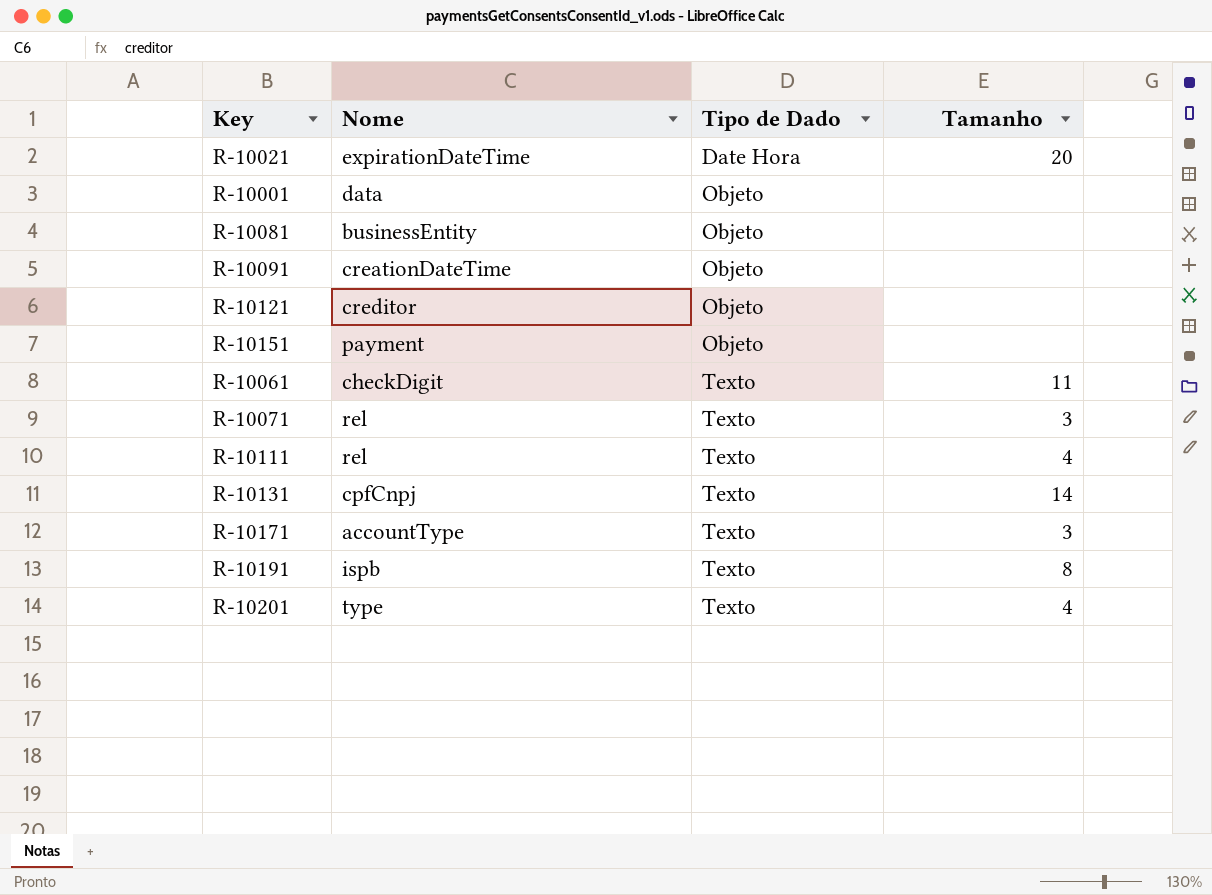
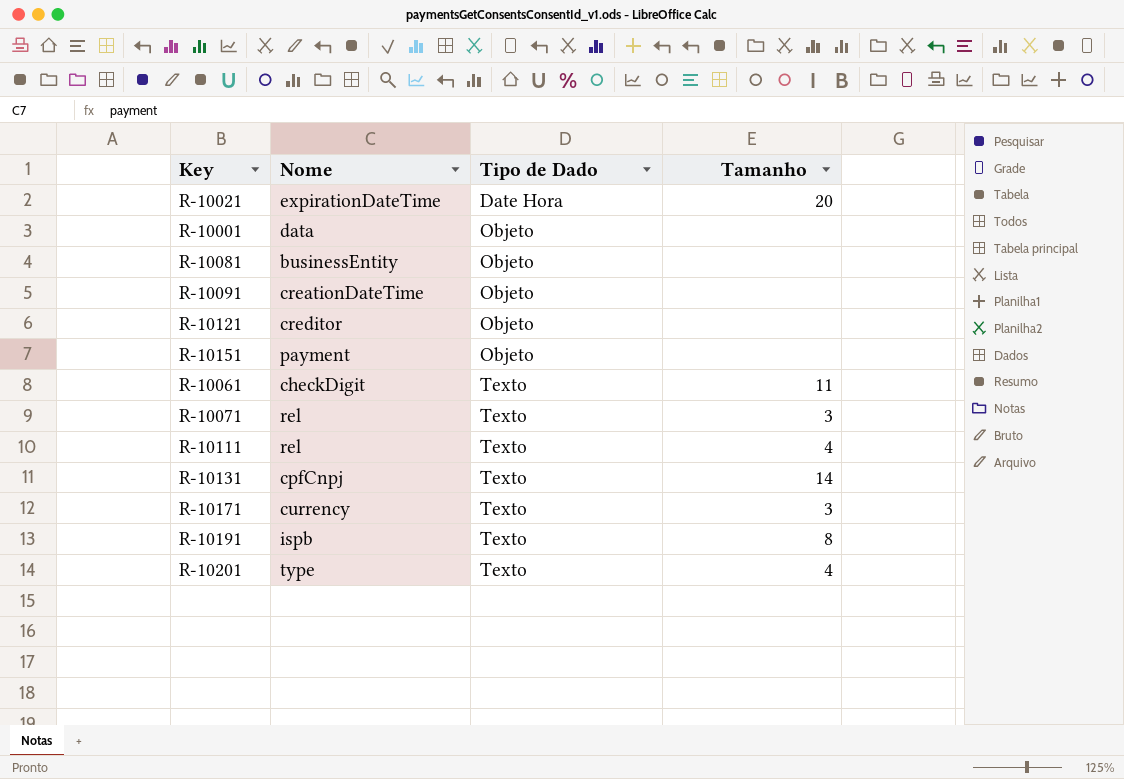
R-10171 | Nome: accountType -> currency

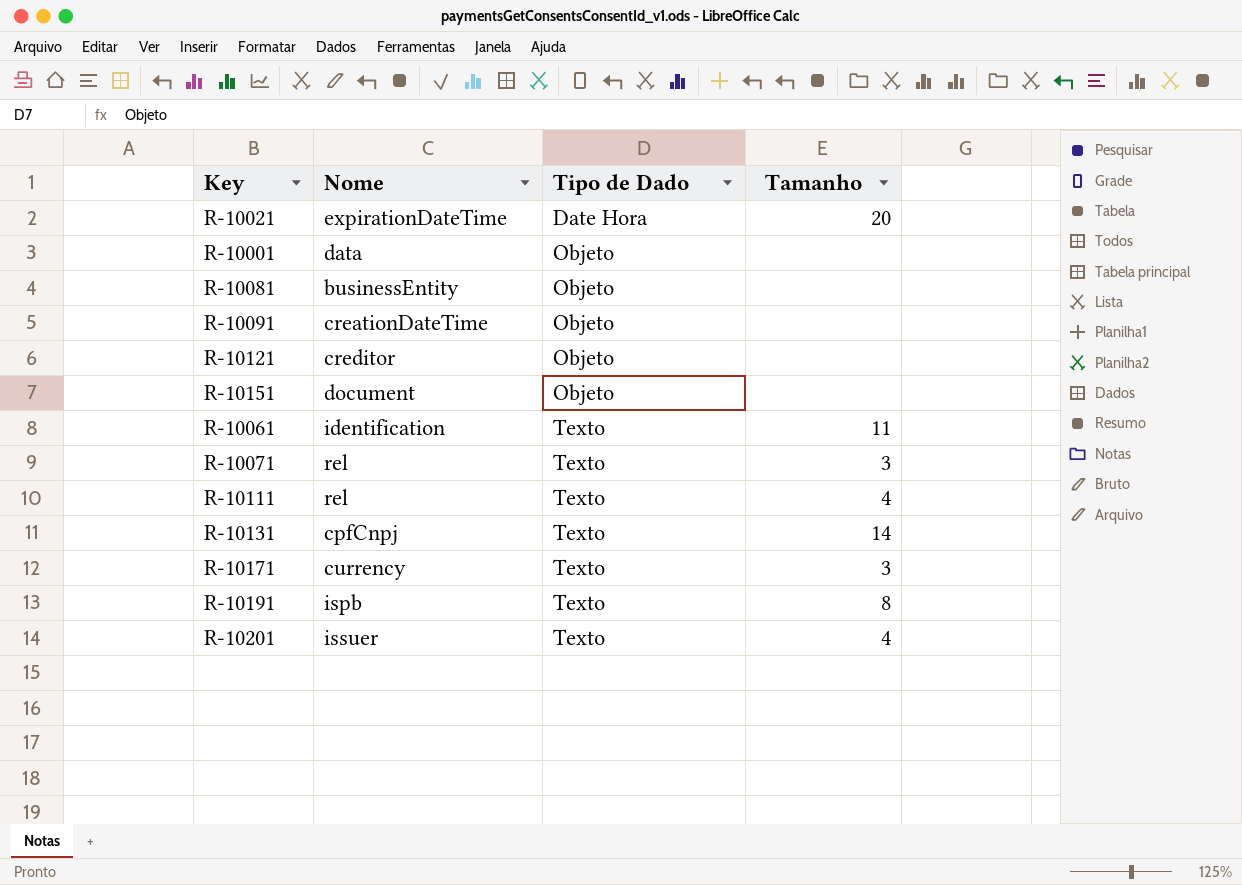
R-10151 | Nome: payment -> document
R-10061 | Nome: checkDigit -> identification
R-10201 | Nome: type -> issuer

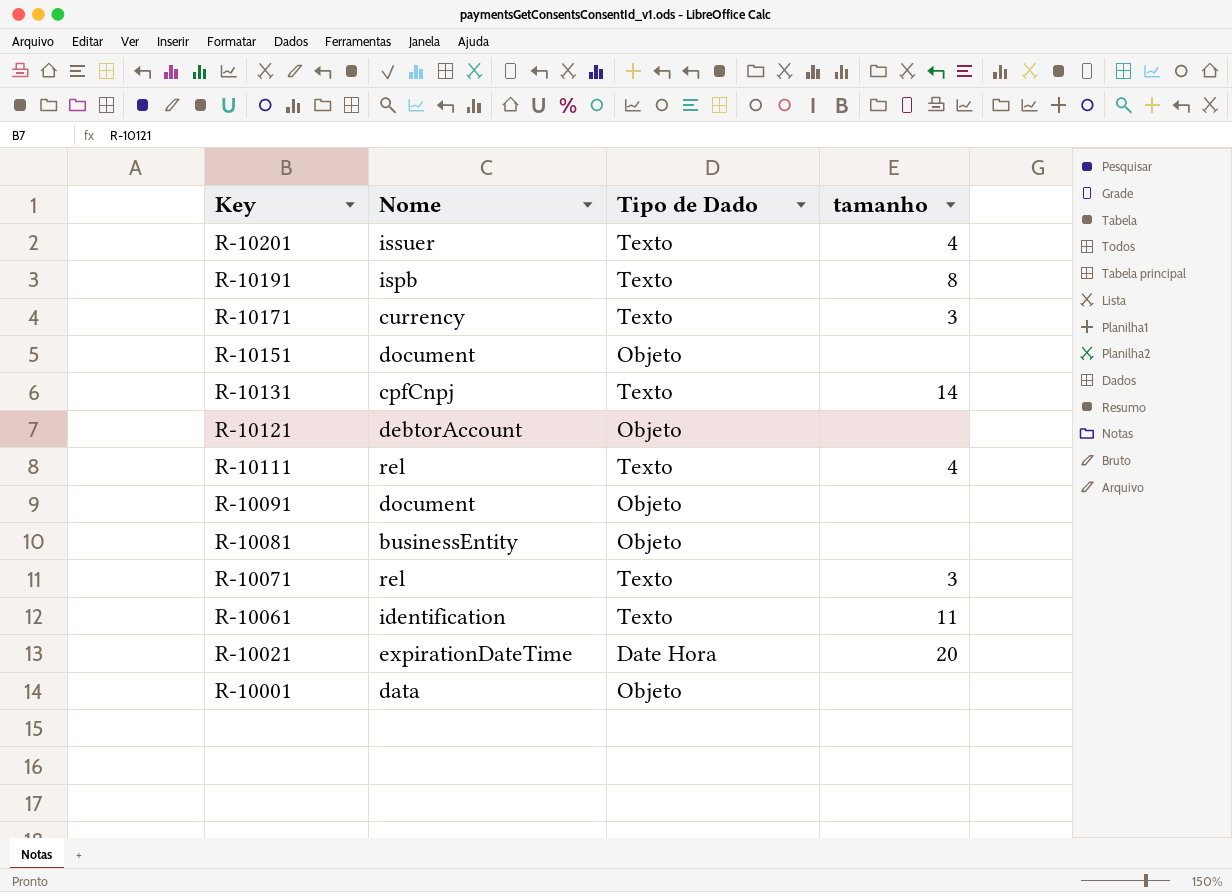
row order: Tipo de Dado ascending -> Key descending
column name: Tamanho -> tamanho
R-10121 | Nome: creditor -> debtorAccount
R-10091 | Nome: creationDateTime -> document

